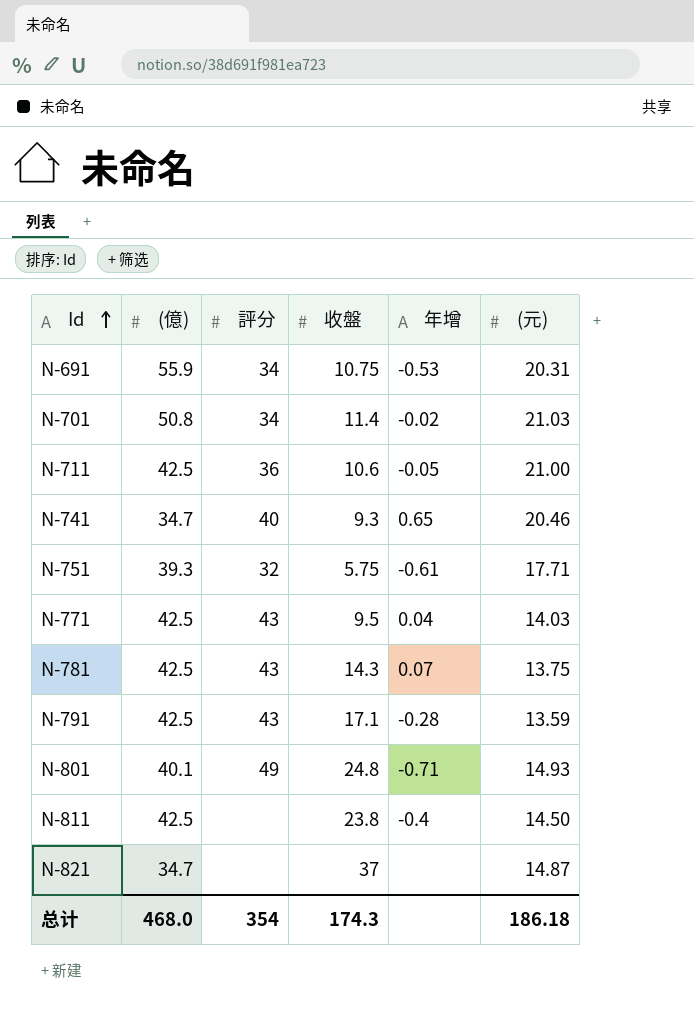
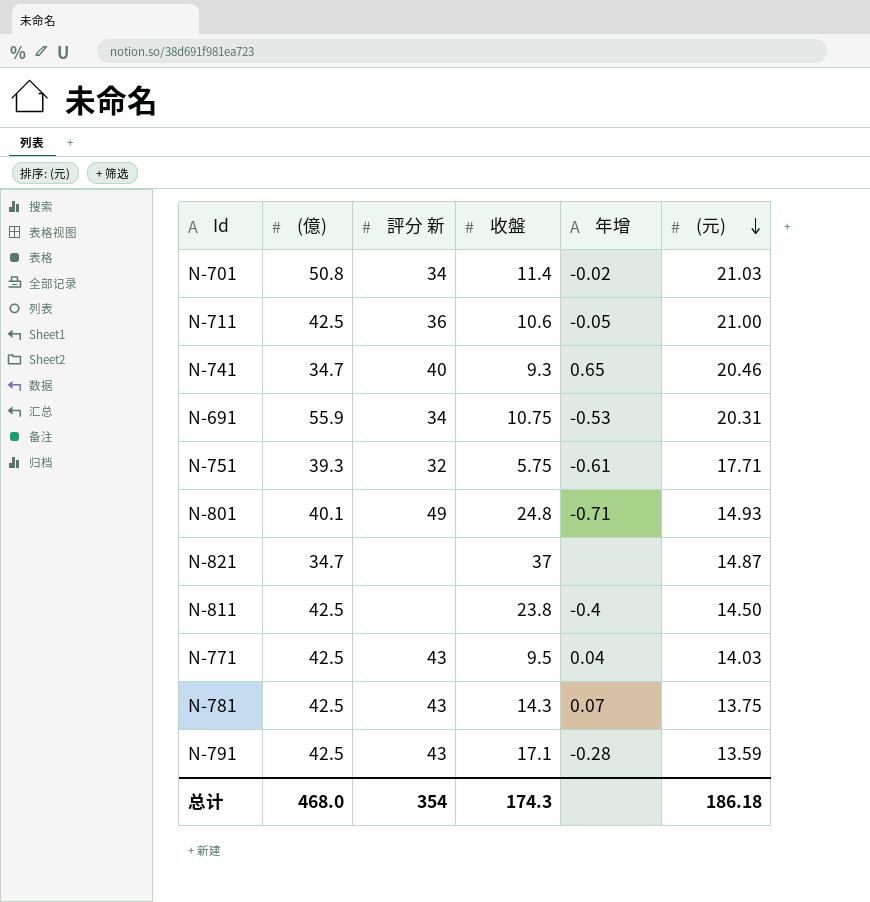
row order: Id ascending -> (元) descending
column name: 評分 -> 評分 新

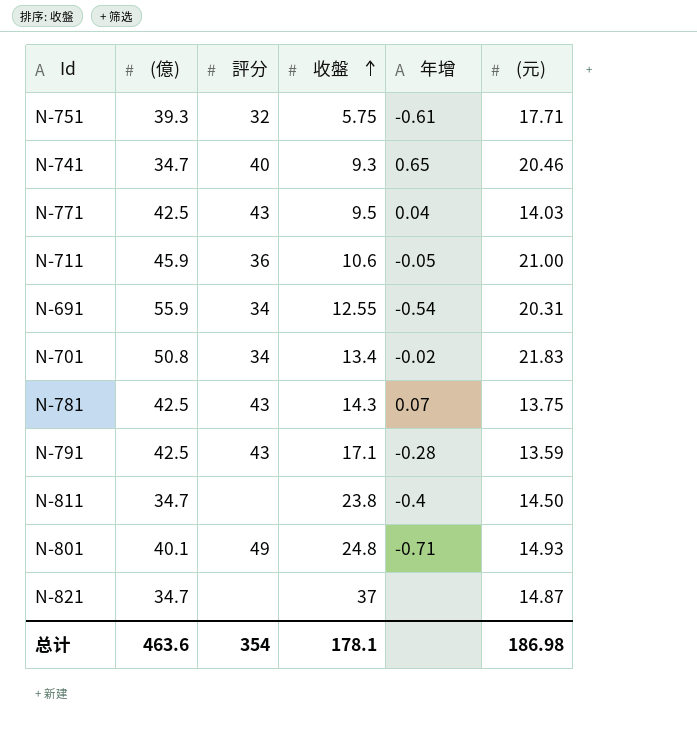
row order: (元) descending -> 收盤 ascending
column name: 評分 新 -> 評分
N-711 | (億): 42.5 -> 45.9
N-691 | 收盤: 10.75 -> 12.55
N-691 | 年增: -0.53 -> -0.54
N-701 | 收盤: 11.4 -> 13.4
N-701 | (元): 21.03 -> 21.83
N-811 | (億): 42.5 -> 34.7
总计 | (億): 468.0 -> 463.6
总计 | 收盤: 174.3 -> 178.1
总计 | (元): 186.18 -> 186.98

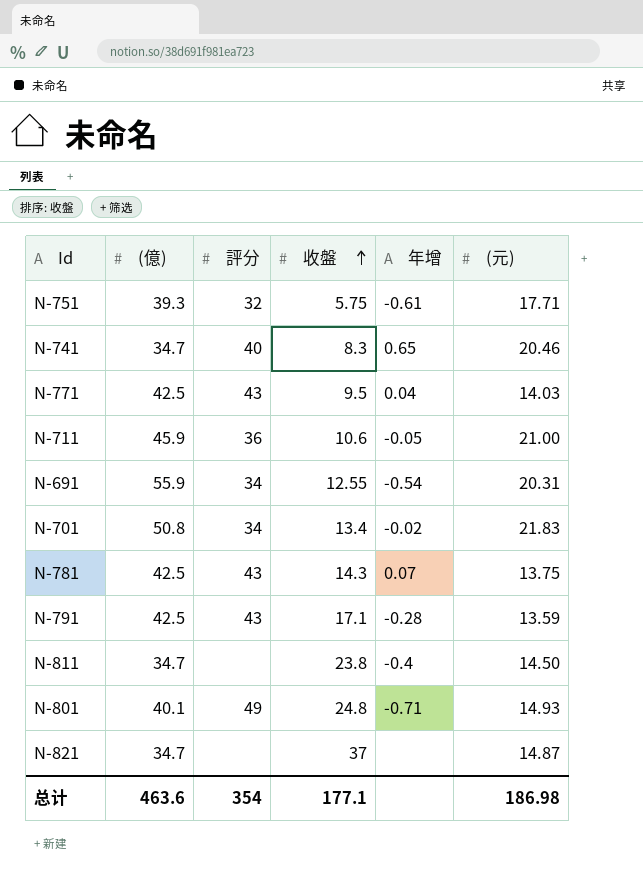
N-741 | 收盤: 9.3 -> 8.3
总计 | 收盤: 178.1 -> 177.1

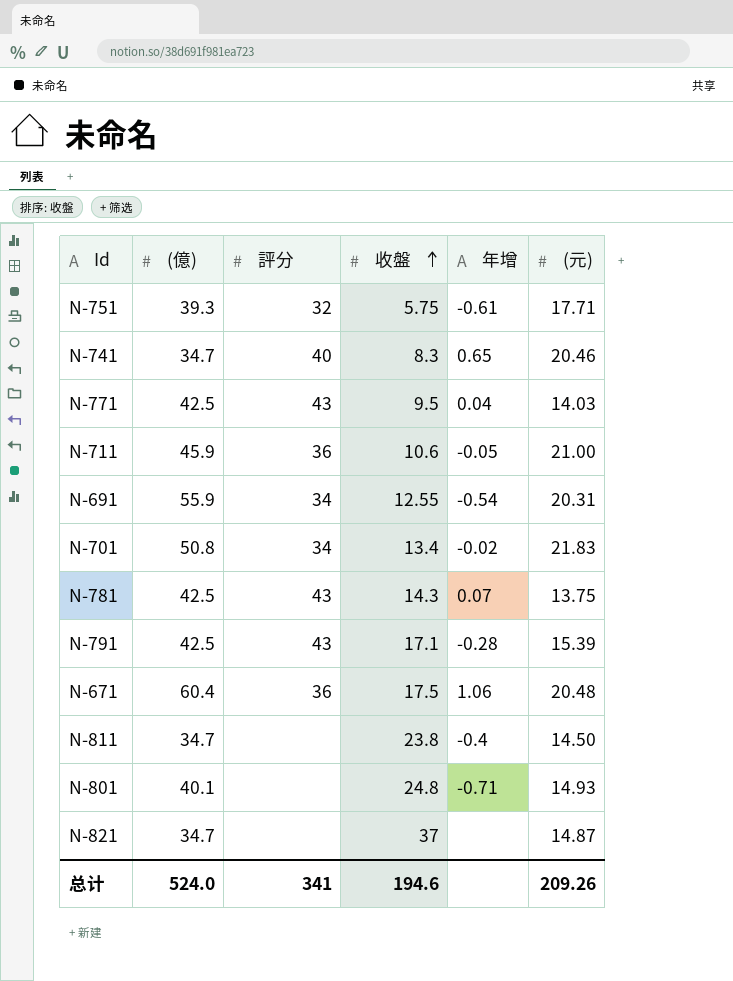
N-791 | (元): 13.59 -> 15.39
row N-671: none -> 60.4 | 36 | 17.5 | 1.06 | 20.48
N-801 | 評分: 49 -> none
总计 | (億): 463.6 -> 524.0
总计 | 評分: 354 -> 341
总计 | 收盤: 177.1 -> 194.6
总计 | (元): 186.98 -> 209.26

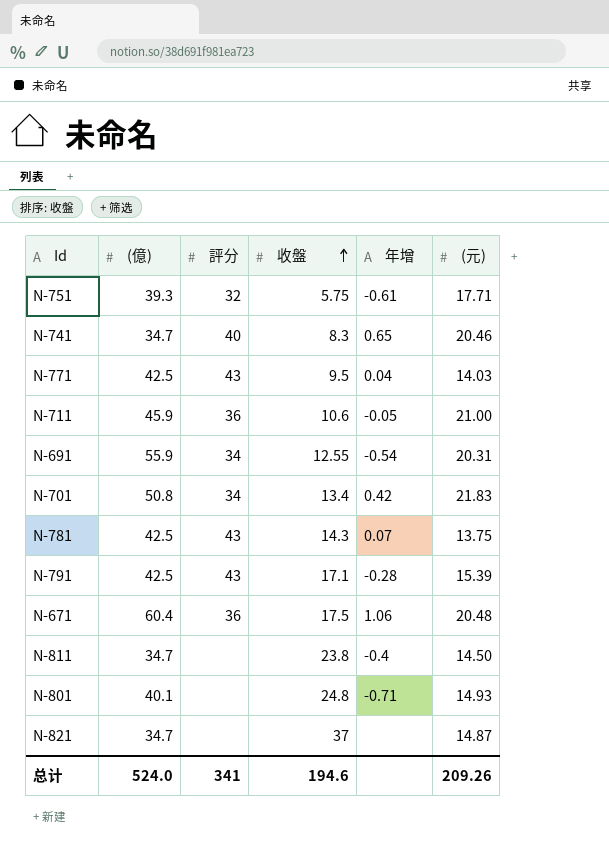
N-701 | 年增: -0.02 -> 0.42

